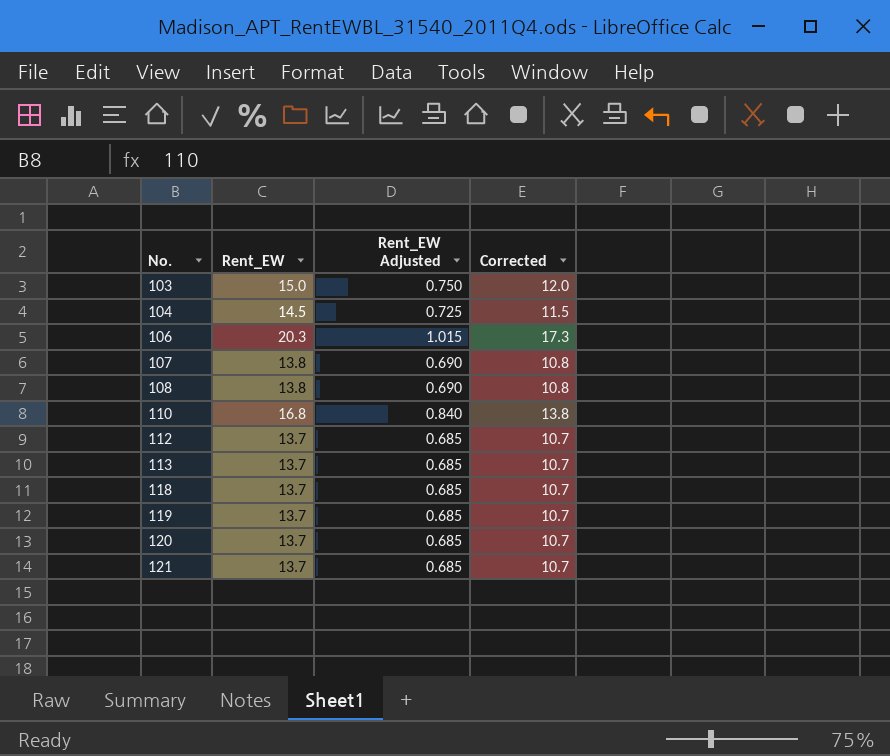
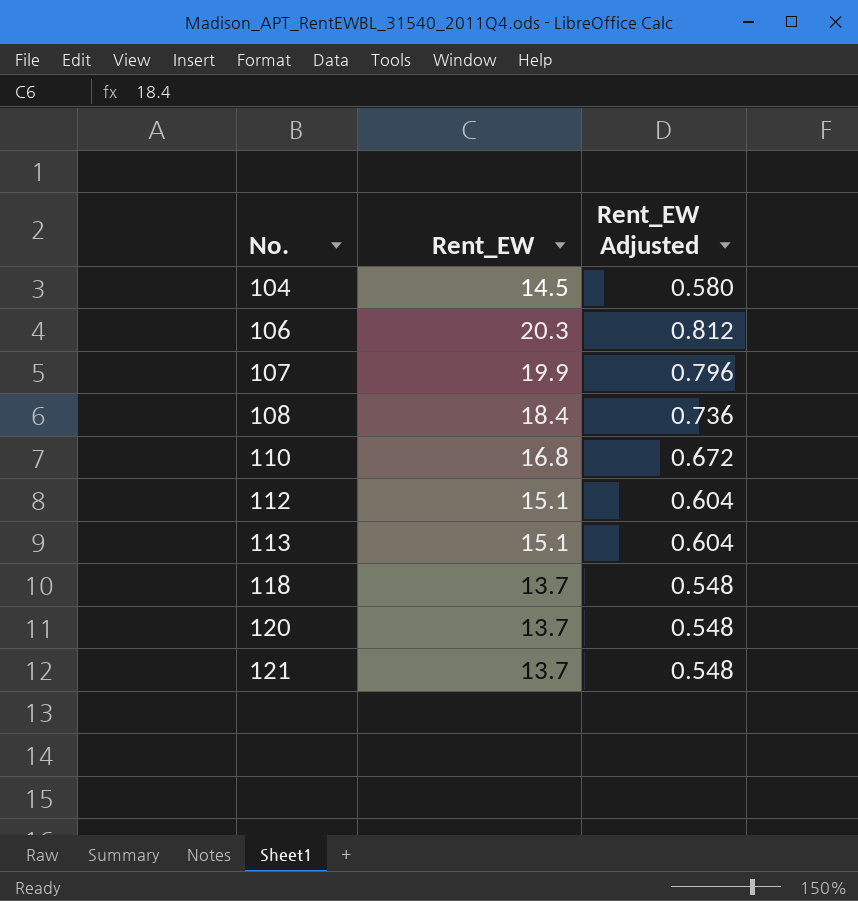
column Corrected | formula: [Rent_EW] - 3 -> none
column Rent_EW Adjusted | formula: [Rent_EW] * 0.05 -> [Rent_EW] * 0.04
row 103: 15.0 | 0.750 | 12.0 -> none
row 119: 13.7 | 0.685 | 10.7 -> none
107 | Rent_EW: 13.8 -> 19.9
108 | Rent_EW: 13.8 -> 18.4
112 | Rent_EW: 13.7 -> 15.1
113 | Rent_EW: 13.7 -> 15.1

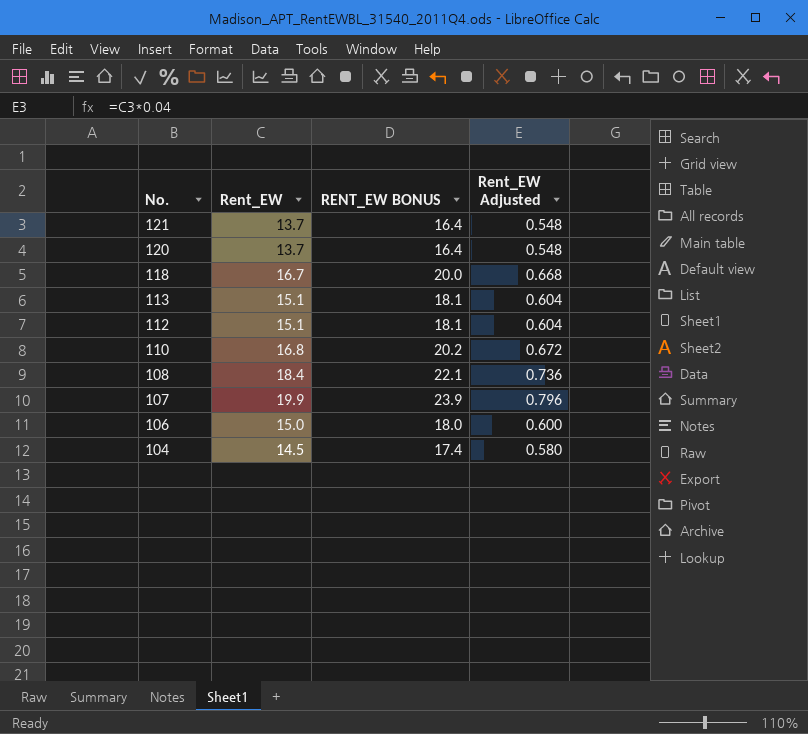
row order: No. ascending -> No. descending
column RENT_EW BONUS | formula: none -> [Rent_EW] * 1.2
118 | Rent_EW: 13.7 -> 16.7
118 | Rent_EW Adjusted: 0.548 -> 0.668
106 | Rent_EW: 20.3 -> 15.0
106 | Rent_EW Adjusted: 0.812 -> 0.600

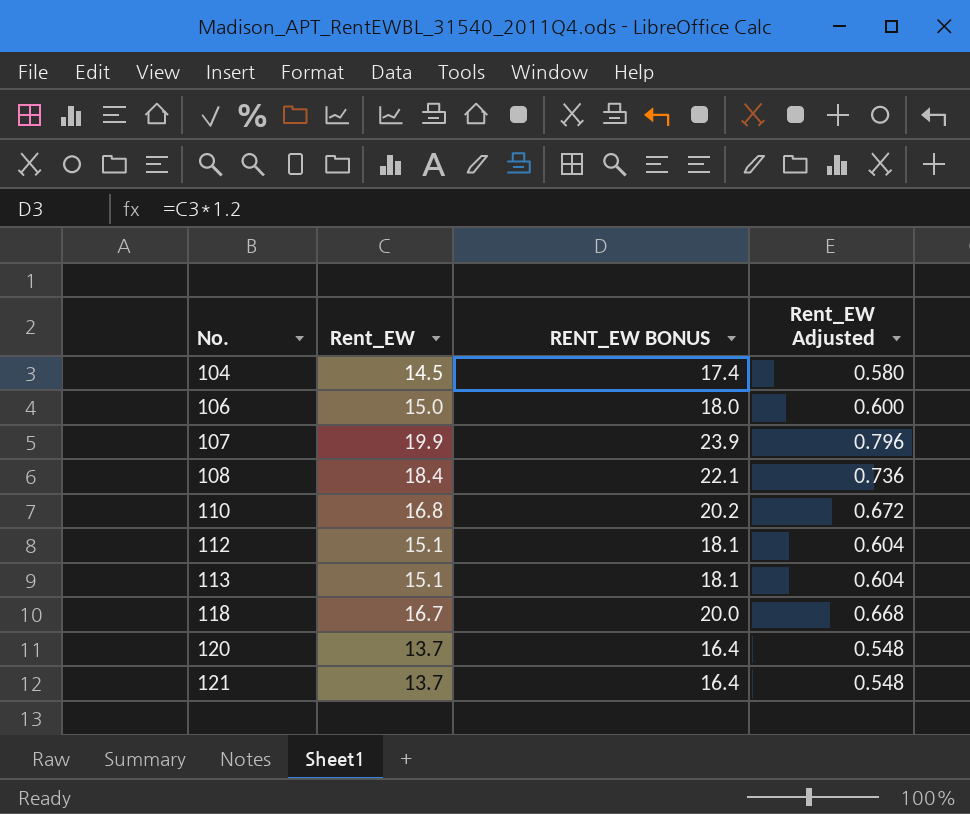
row order: No. descending -> No. ascending

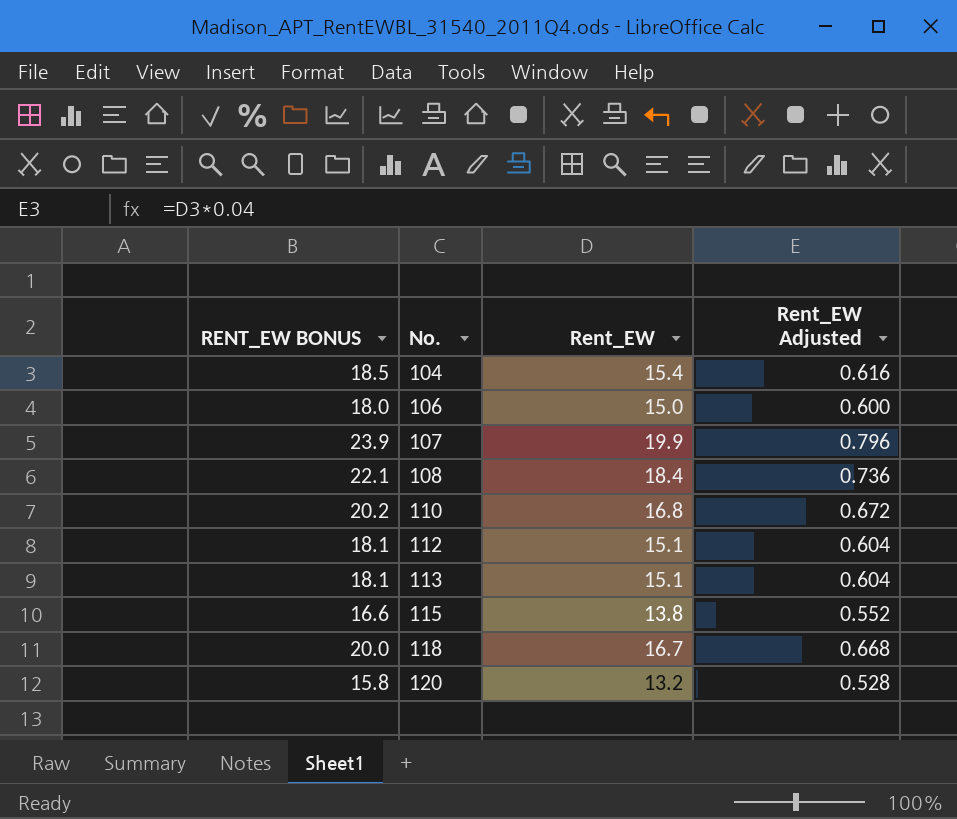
column RENT_EW BONUS | position: 3 -> 1
row 121: 13.7 | 16.4 | 0.548 -> none
104 | RENT_EW BONUS: 17.4 -> 18.5
104 | Rent_EW: 14.5 -> 15.4
104 | Rent_EW Adjusted: 0.580 -> 0.616
row 115: none -> 16.6 | 13.8 | 0.552
120 | RENT_EW BONUS: 16.4 -> 15.8
120 | Rent_EW: 13.7 -> 13.2
120 | Rent_EW Adjusted: 0.548 -> 0.528

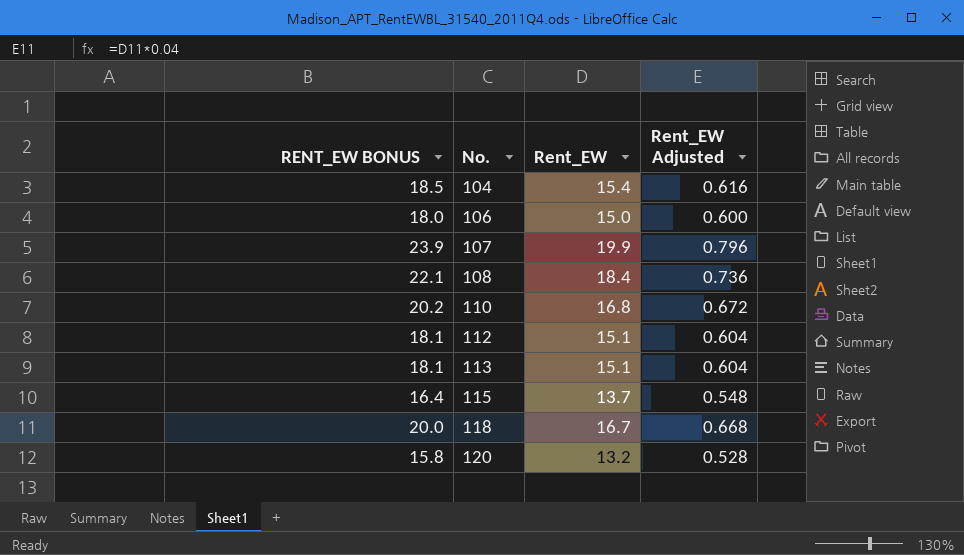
115 | RENT_EW BONUS: 16.6 -> 16.4
115 | Rent_EW: 13.8 -> 13.7
115 | Rent_EW Adjusted: 0.552 -> 0.548

